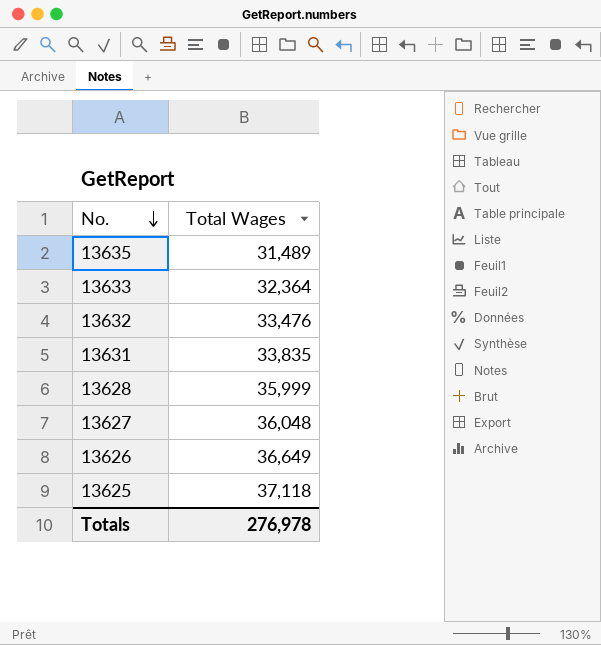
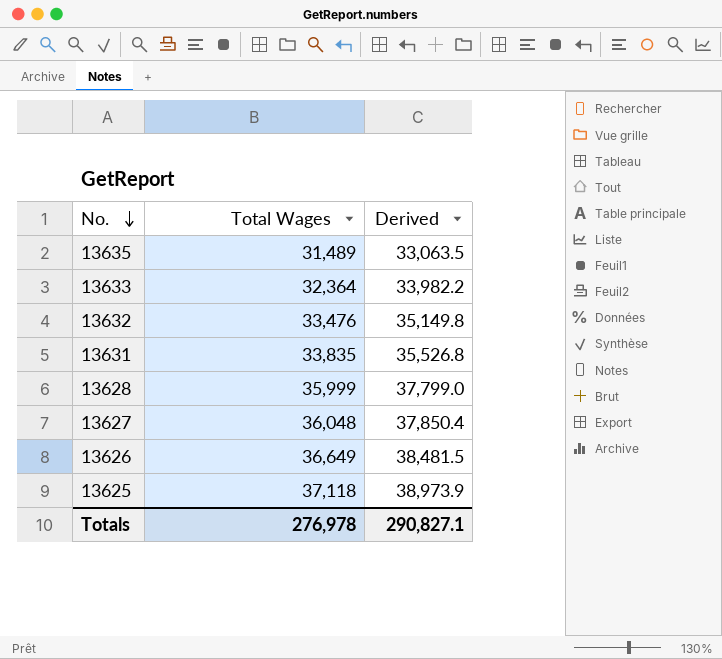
column Derived | formula: none -> [Total Wages] * 1.05

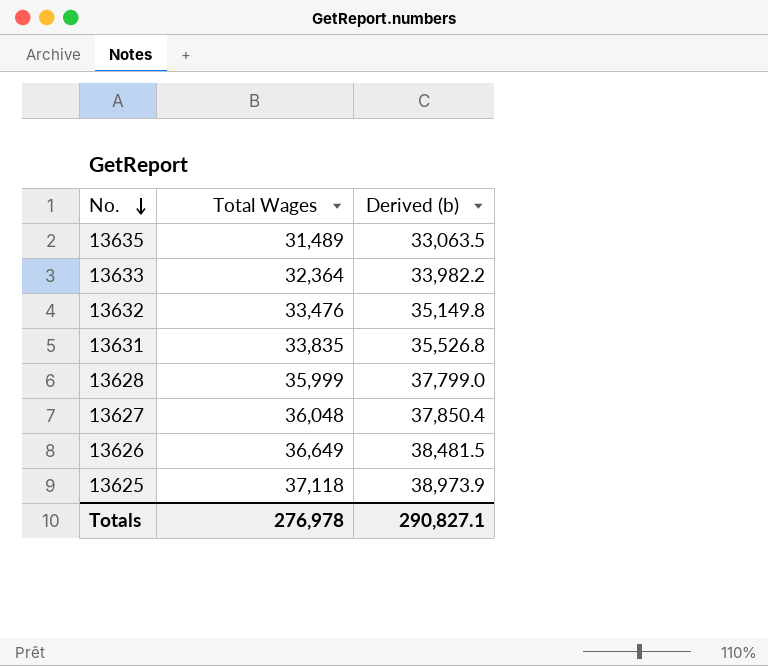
column name: Derived -> Derived (b)

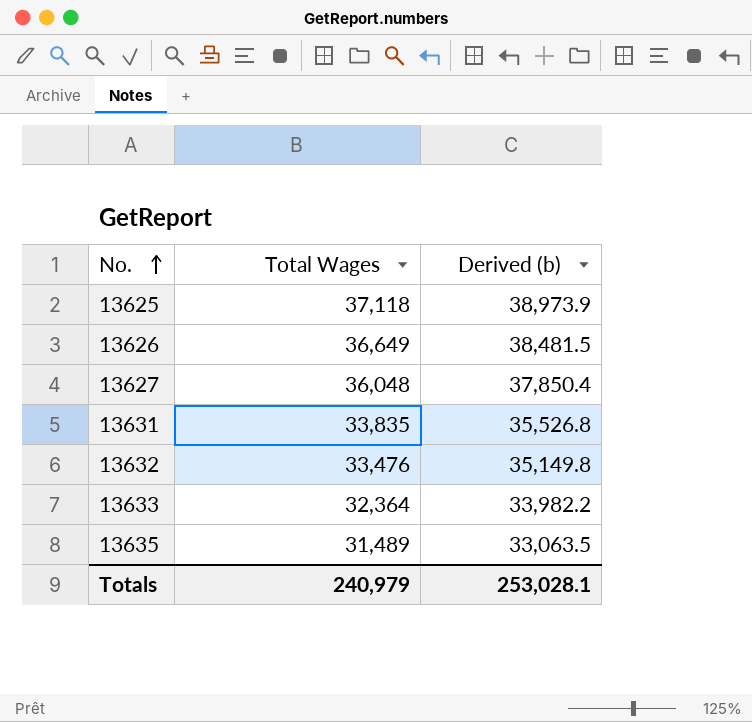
row order: No. descending -> No. ascending
row 13628: 35,999 | 37,799.0 -> none
Totals | Total Wages: 276,978 -> 240,979
Totals | Derived (b): 290,827.1 -> 253,028.1

